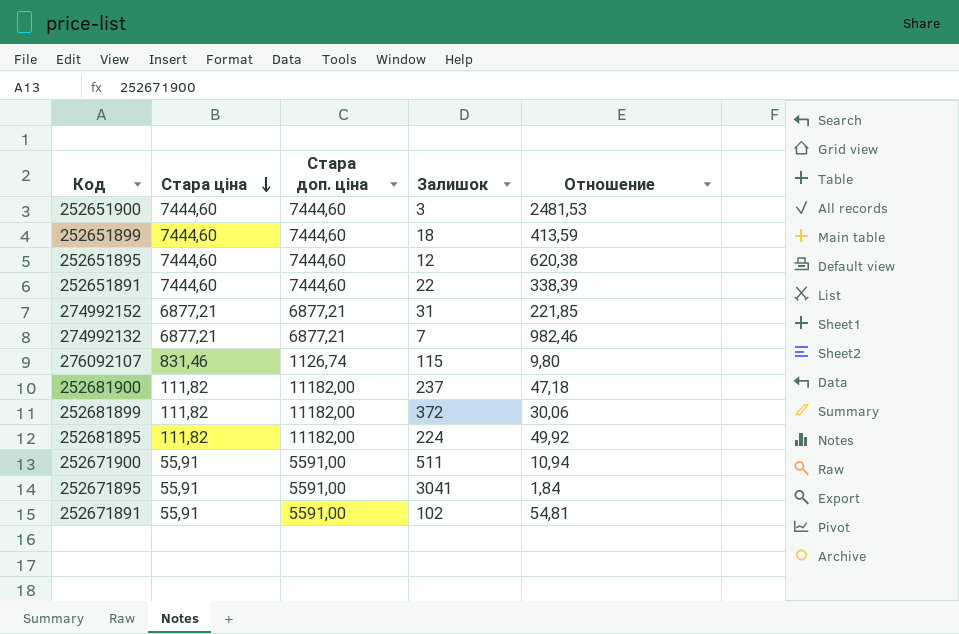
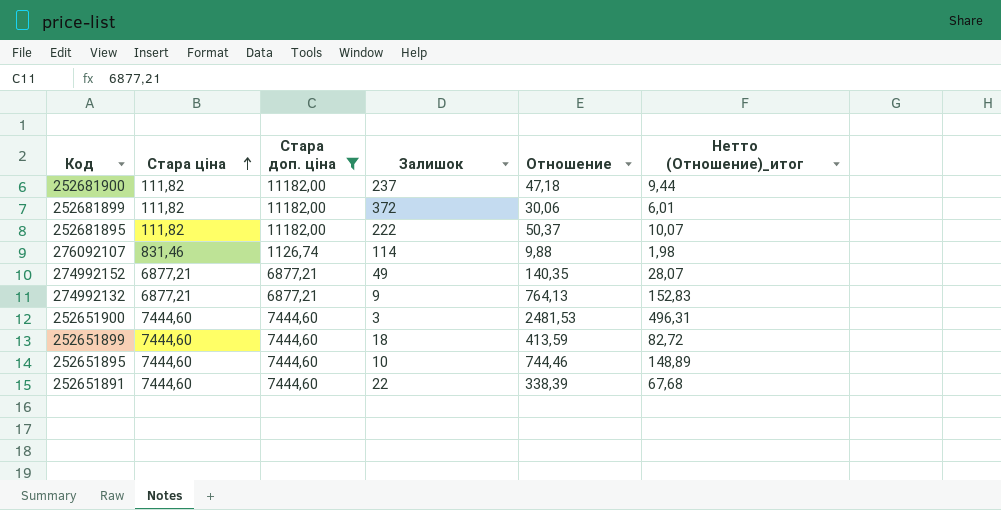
filter: none -> Стара доп. ціна != 5591,00
row order: Стара ціна descending -> Стара ціна ascending
column Нетто (Отношение)_итог | formula: none -> [Отношение] * 0,2
252681895 | Залишок: 224 -> 222
252681895 | Отношение: 49,92 -> 50,37
276092107 | Залишок: 115 -> 114
276092107 | Отношение: 9,80 -> 9,88
274992152 | Залишок: 31 -> 49
274992152 | Отношение: 221,85 -> 140,35
274992132 | Залишок: 7 -> 9
274992132 | Отношение: 982,46 -> 764,13
252651895 | Залишок: 12 -> 10
252651895 | Отношение: 620,38 -> 744,46

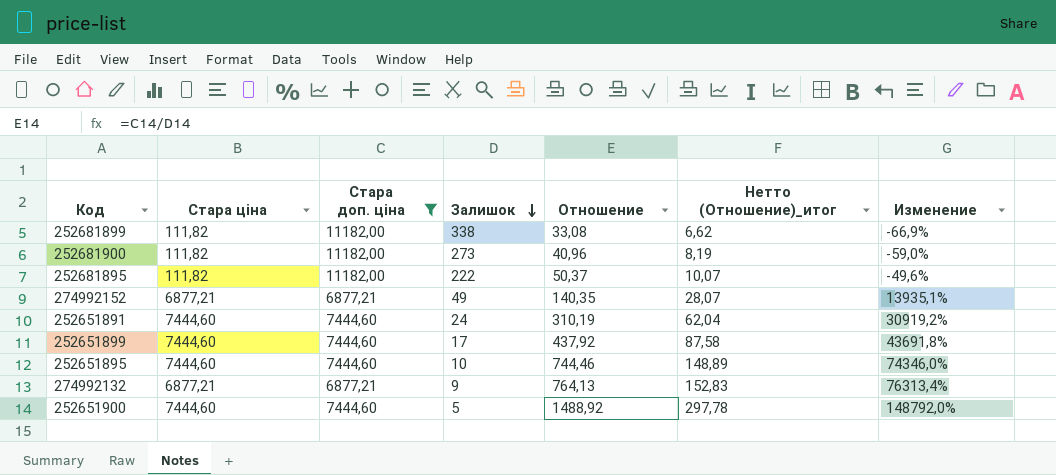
row order: Стара ціна ascending -> Залишок descending
column Изменение | formula: none -> ([Стара ціна] - [Залишок]) / [Залишок]
row 276092107: 831,46 | 1126,74 | 114 | 9,88 | 1,98 -> none
252681899 | Залишок: 372 -> 338
252681899 | Отношение: 30,06 -> 33,08
252681899 | Нетто (Отношение)_итог: 6,01 -> 6,62
252681900 | Залишок: 237 -> 273
252681900 | Отношение: 47,18 -> 40,96
252681900 | Нетто (Отношение)_итог: 9,44 -> 8,19
252651891 | Залишок: 22 -> 24
252651891 | Отношение: 338,39 -> 310,19
252651891 | Нетто (Отношение)_итог: 67,68 -> 62,04
252651899 | Залишок: 18 -> 17
252651899 | Отношение: 413,59 -> 437,92
252651899 | Нетто (Отношение)_итог: 82,72 -> 87,58
252651900 | Залишок: 3 -> 5
252651900 | Отношение: 2481,53 -> 1488,92
252651900 | Нетто (Отношение)_итог: 496,31 -> 297,78

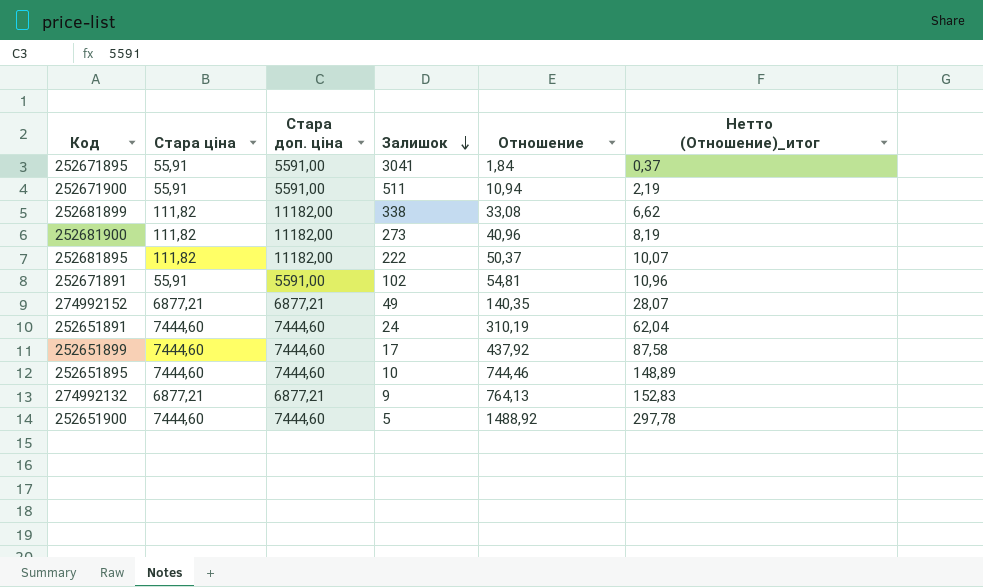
filter: Стара доп. ціна != 5591,00 -> none
column Изменение | formula: ([Стара ціна] - [Залишок]) / [Залишок] -> none

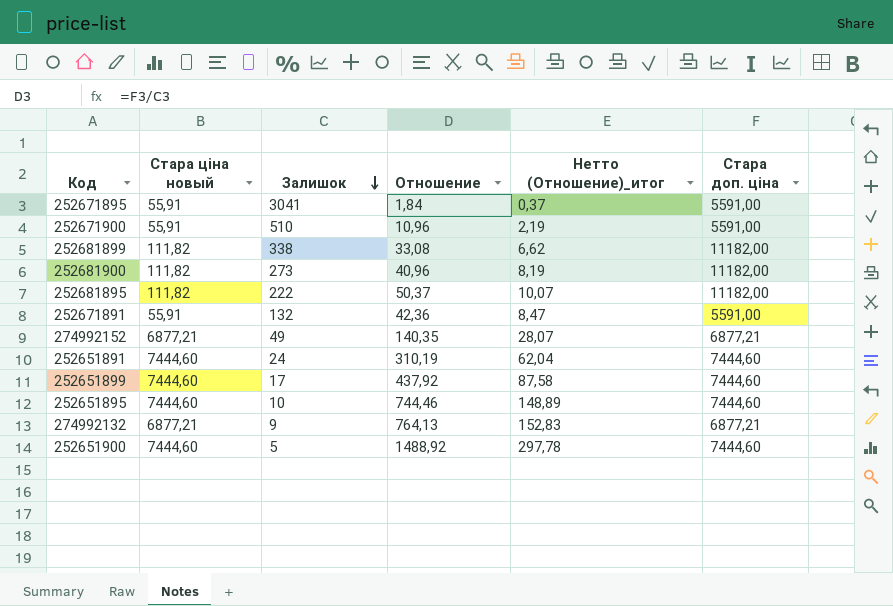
column name: Стара ціна -> Стара ціна новый
column Стара доп. ціна | position: 3 -> 6
252671900 | Залишок: 511 -> 510
252671900 | Отношение: 10,94 -> 10,96
252671891 | Залишок: 102 -> 132
252671891 | Отношение: 54,81 -> 42,36
252671891 | Нетто (Отношение)_итог: 10,96 -> 8,47

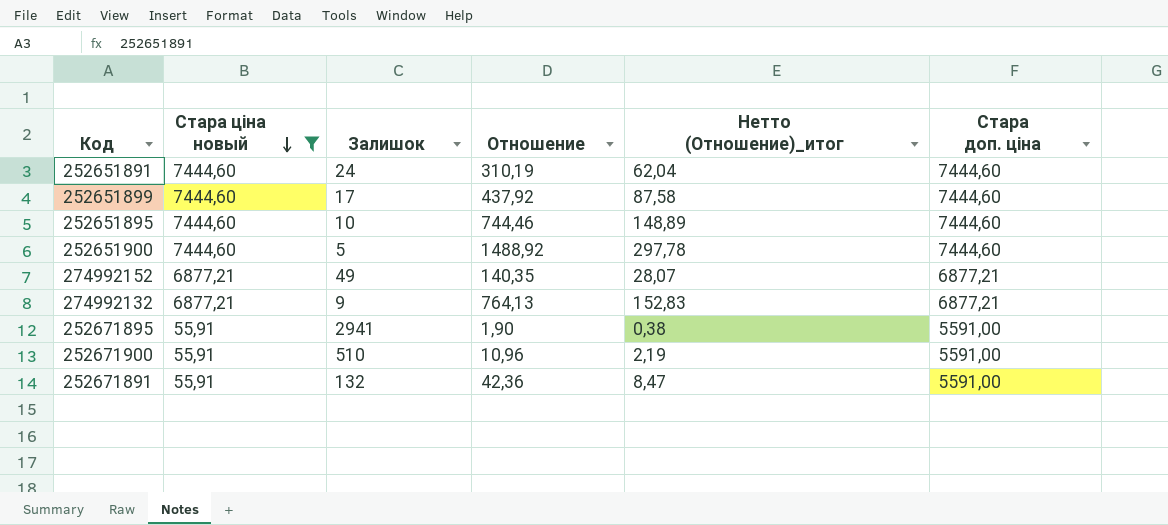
filter: none -> Стара ціна новый != 111,82
row order: Залишок descending -> Стара ціна новый descending
252671895 | Залишок: 3041 -> 2941
252671895 | Отношение: 1,84 -> 1,90
252671895 | Нетто (Отношение)_итог: 0,37 -> 0,38

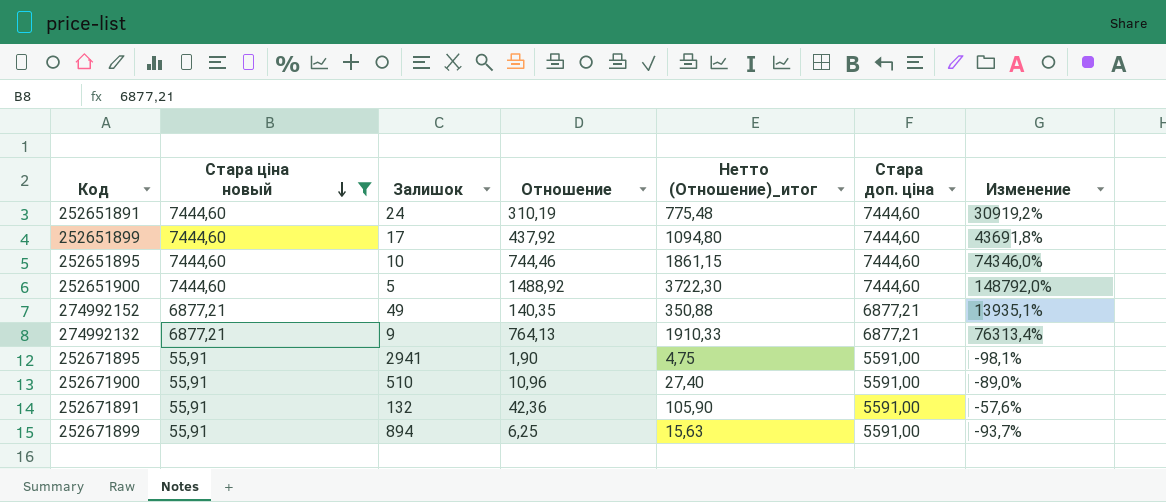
column Нетто (Отношение)_итог | formula: [Отношение] * 0,2 -> [Отношение] * 2,5
column Изменение | formula: none -> ([Стара ціна новый] - [Залишок]) / [Залишок]
row 252671899: none -> 55,91 | 894 | 6,25 | 15,63 | 5591,00 | -93,7%

